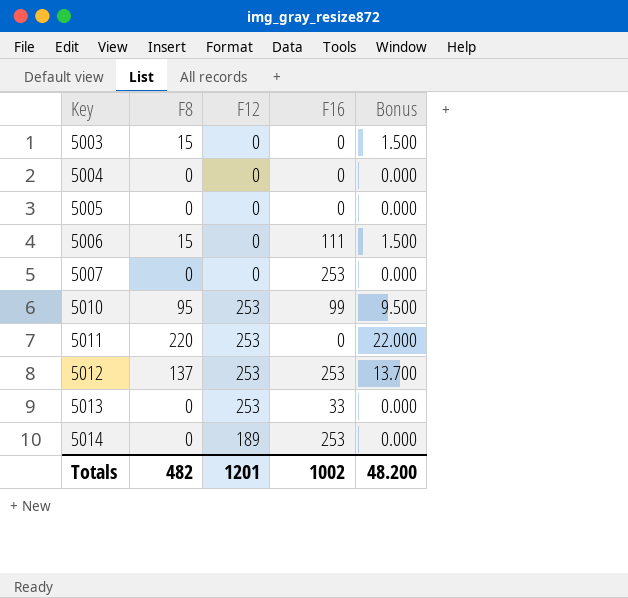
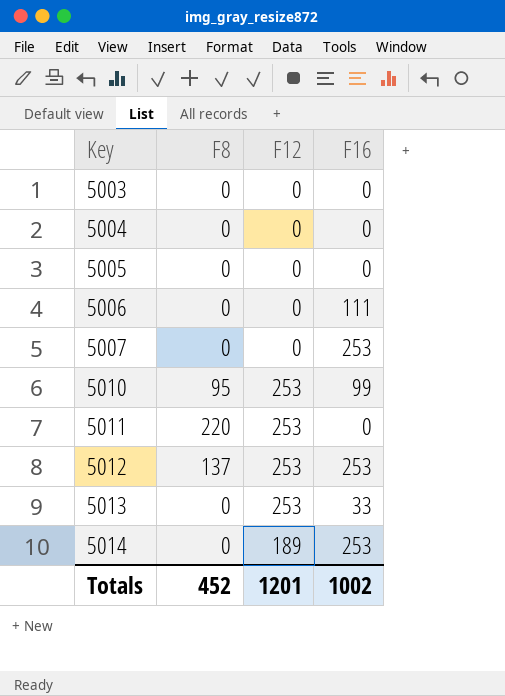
column Bonus | formula: [F8] * 0.1 -> none
5003 | F8: 15 -> 0
5006 | F8: 15 -> 0
Totals | F8: 482 -> 452

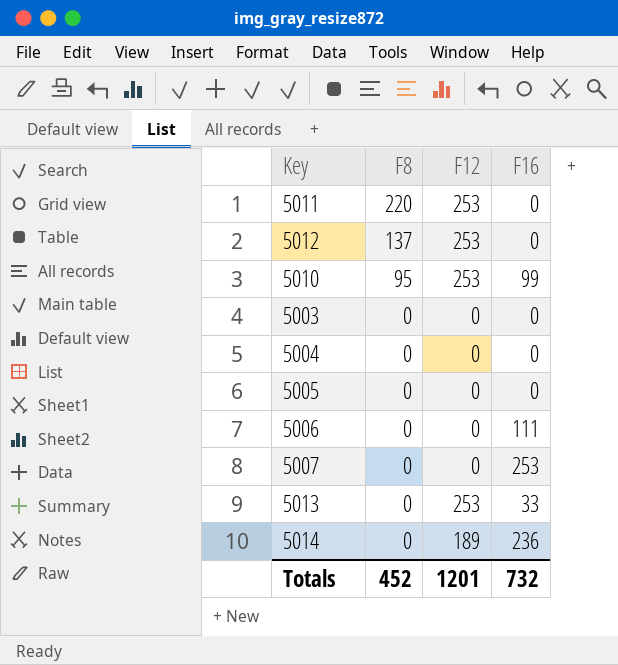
row order: Key ascending -> F8 descending
5012 | F16: 253 -> 0
5014 | F16: 253 -> 236
Totals | F16: 1002 -> 732

